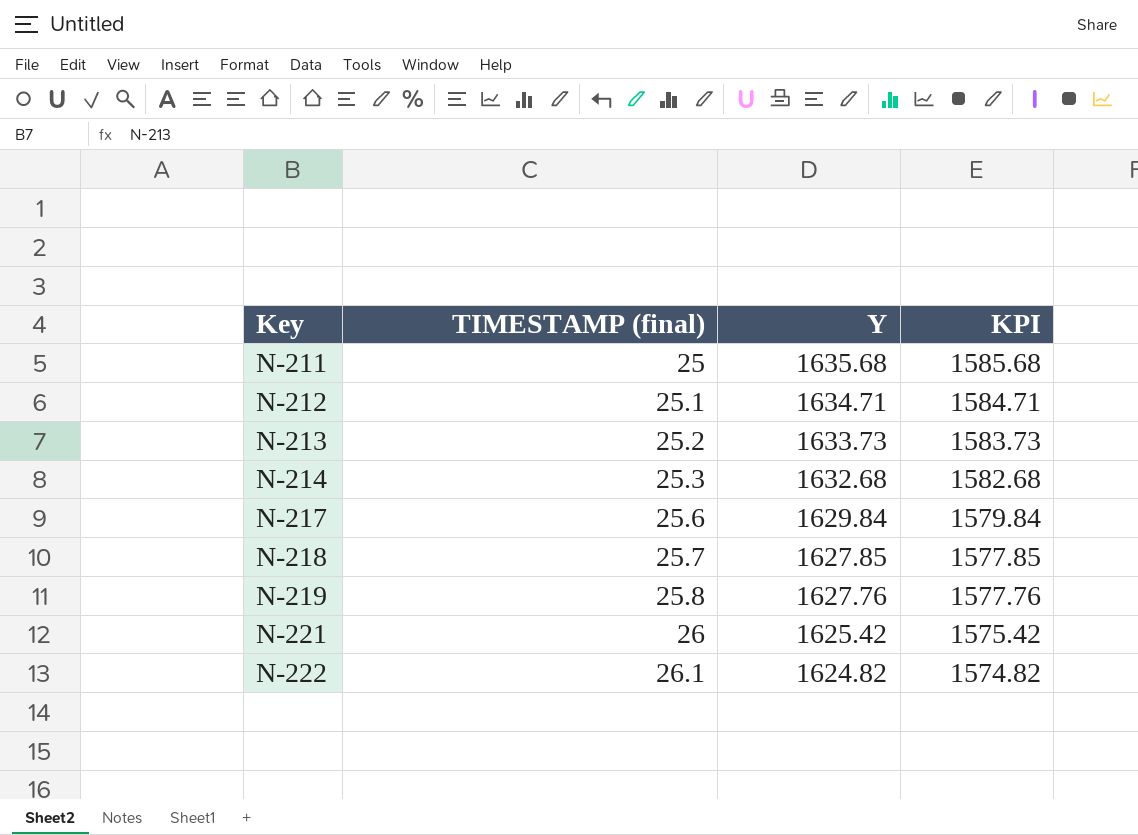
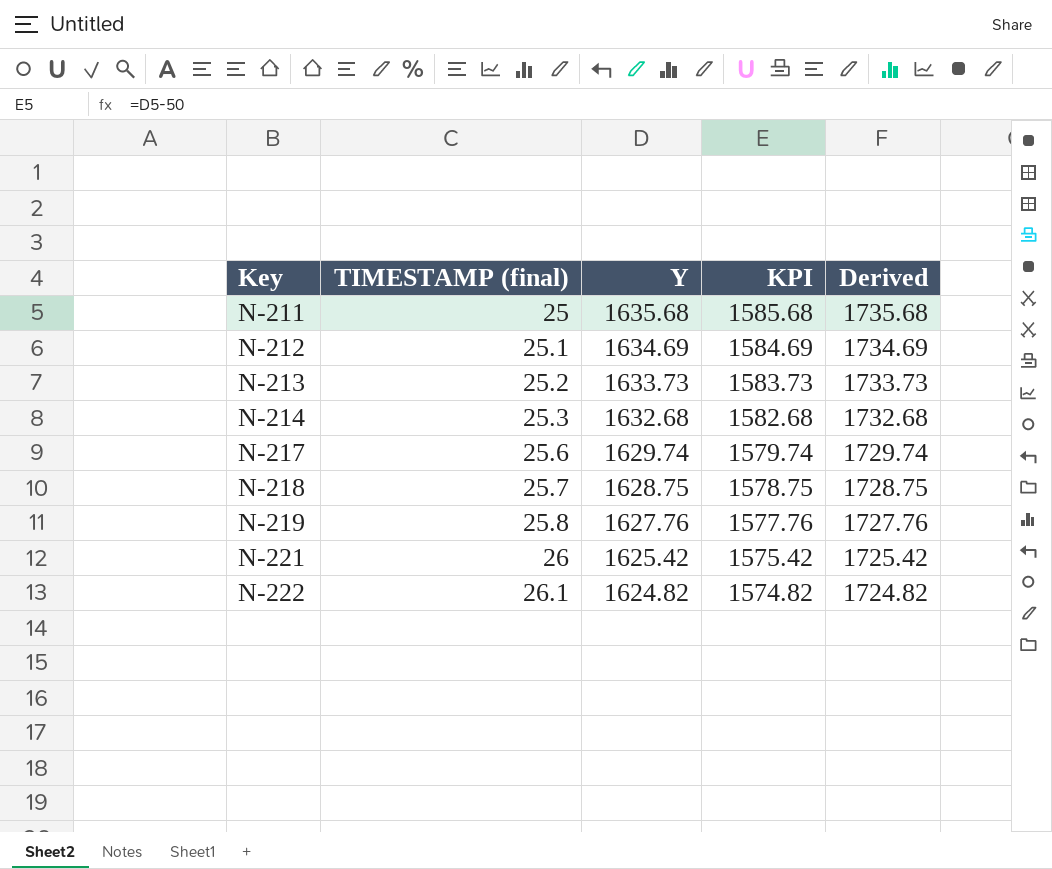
column Derived | formula: none -> [Y] + 100
N-212 | Y: 1634.71 -> 1634.69
N-212 | KPI: 1584.71 -> 1584.69
N-217 | Y: 1629.84 -> 1629.74
N-217 | KPI: 1579.84 -> 1579.74
N-218 | Y: 1627.85 -> 1628.75
N-218 | KPI: 1577.85 -> 1578.75

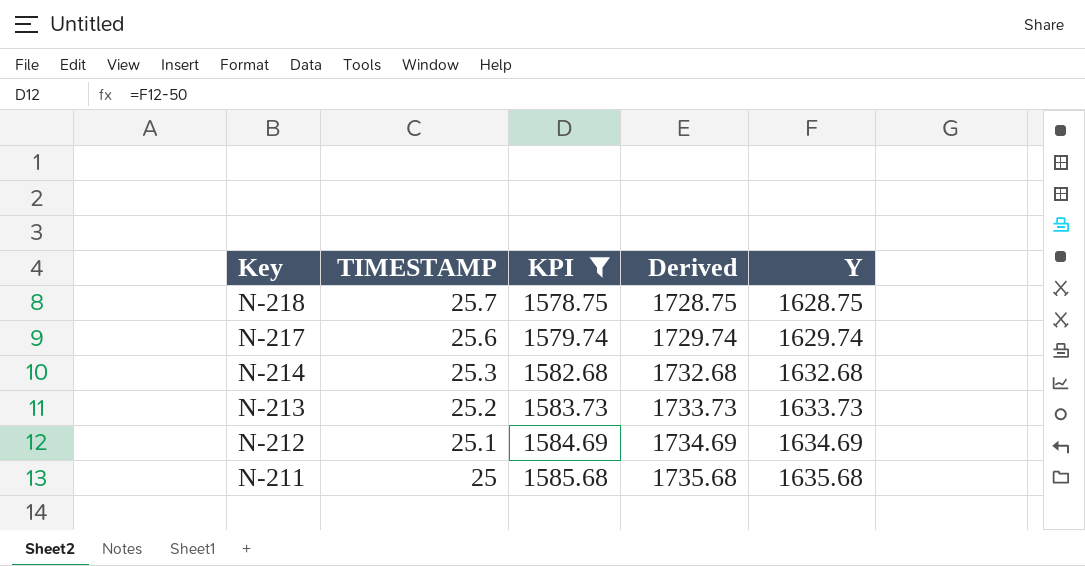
filter: none -> KPI >= 1578.75
row order: Key ascending -> Key descending
column name: TIMESTAMP (final) -> TIMESTAMP
column Y | position: 3 -> 5

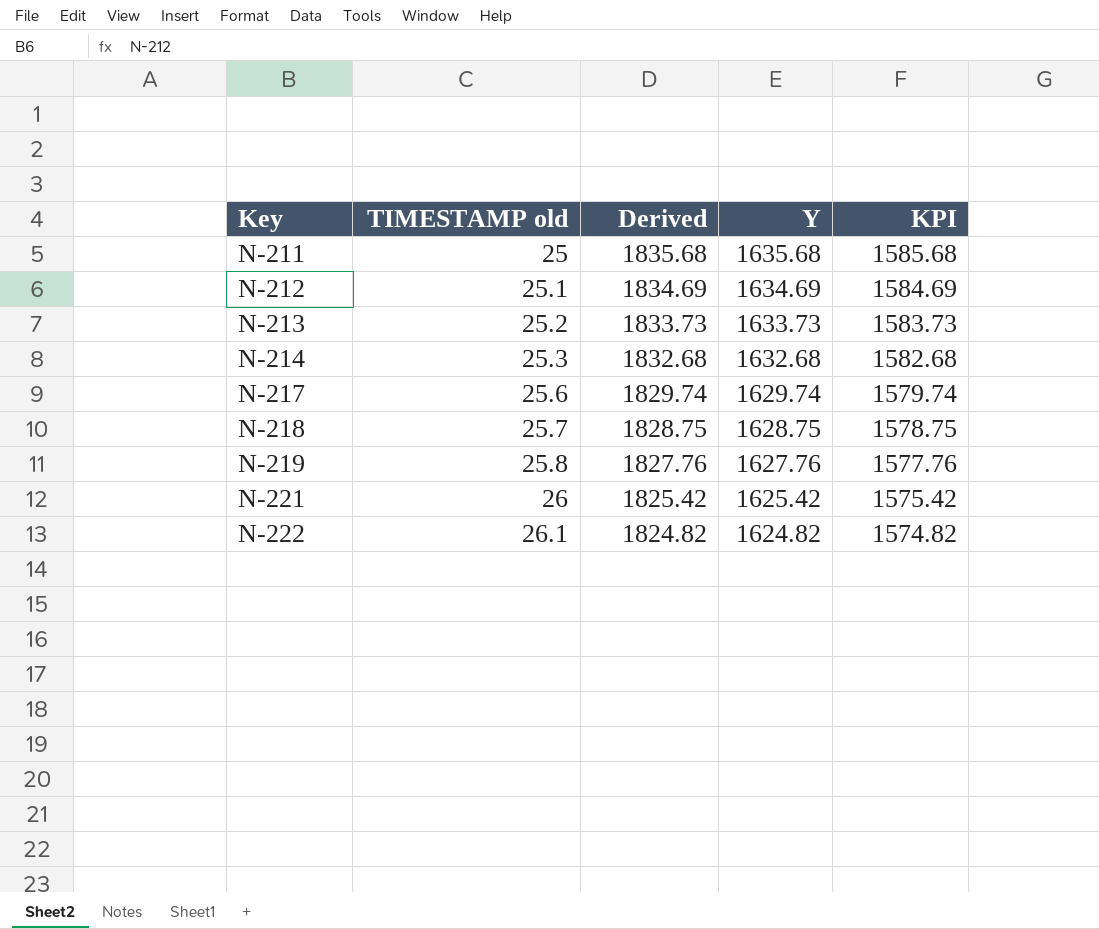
filter: KPI >= 1578.75 -> none
row order: Key descending -> Key ascending
column name: TIMESTAMP -> TIMESTAMP old
column Derived | formula: [Y] + 100 -> [Y] + 200
column KPI | position: 3 -> 5

